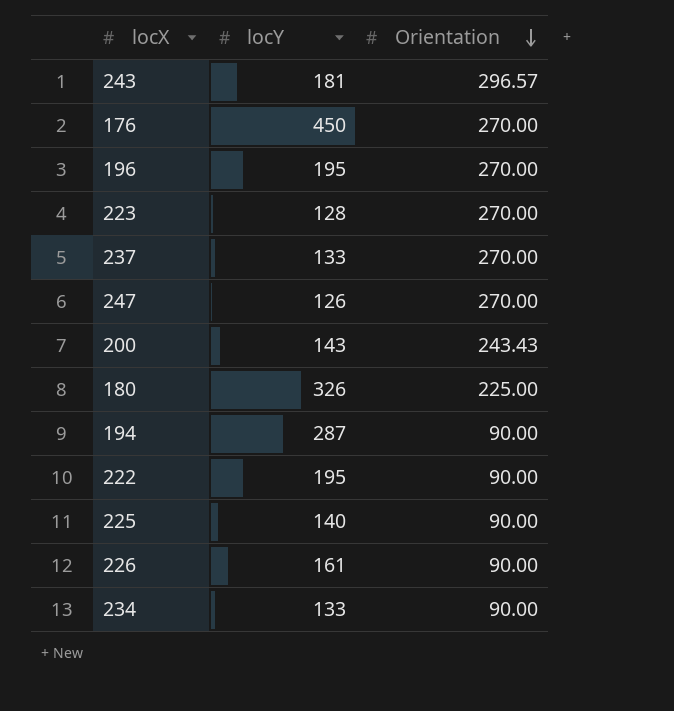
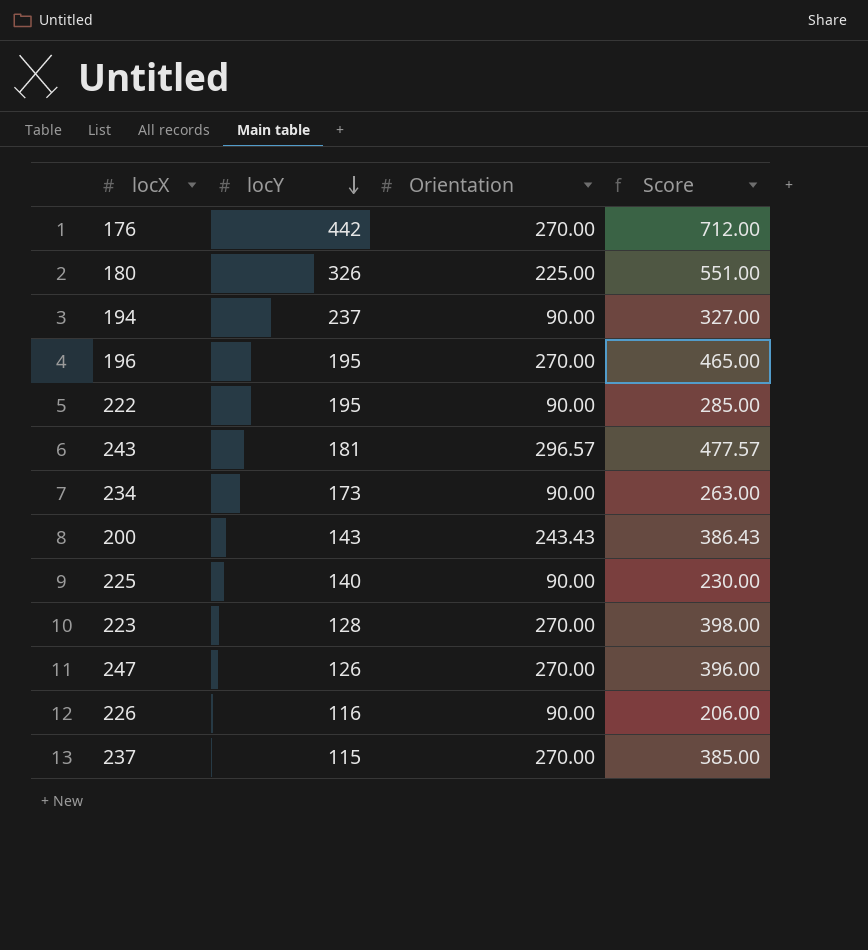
row order: Orientation descending -> locY descending
column Score | formula: none -> [locY] + [Orientation]
176 | locY: 450 -> 442
194 | locY: 287 -> 237
234 | locY: 133 -> 173
226 | locY: 161 -> 116
237 | locY: 133 -> 115

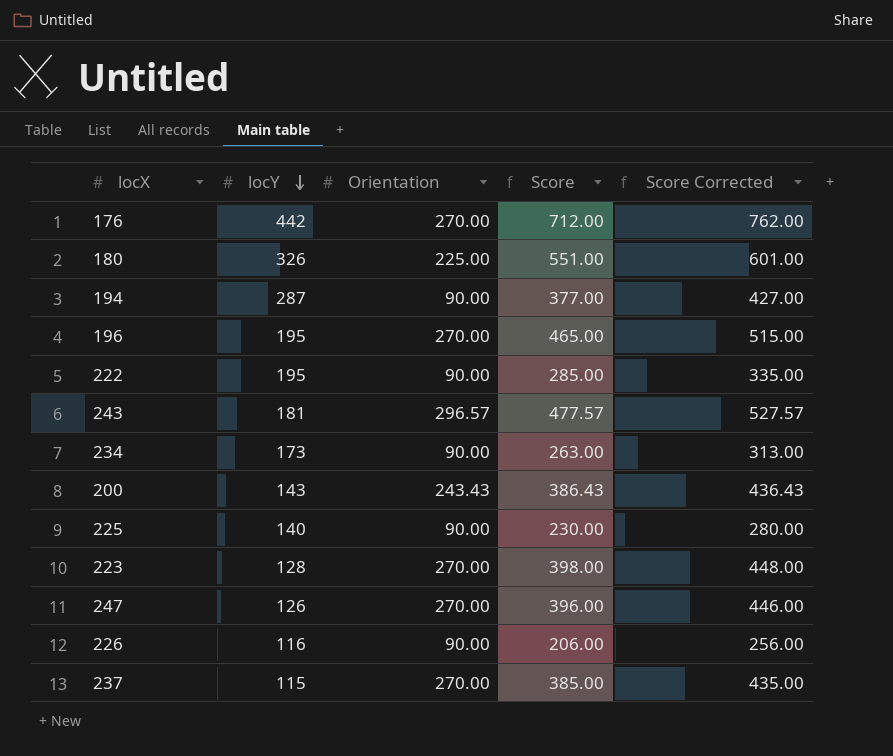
column Score Corrected | formula: none -> [Score] + 50
194 | locY: 237 -> 287
194 | Score: 327.00 -> 377.00

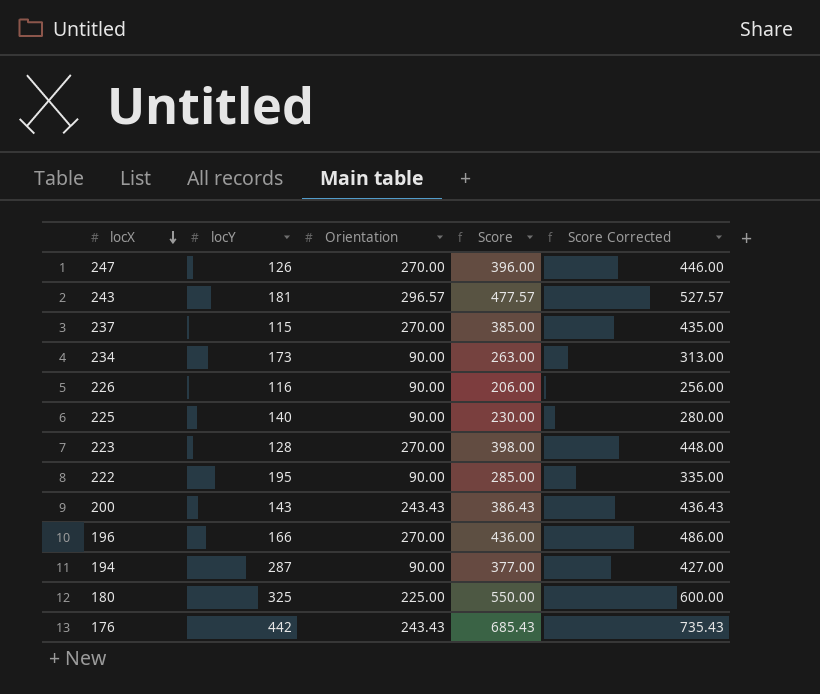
row order: locY descending -> locX descending
196 | locY: 195 -> 166
196 | Score: 465.00 -> 436.00
196 | Score Corrected: 515.00 -> 486.00
180 | locY: 326 -> 325
180 | Score: 551.00 -> 550.00
180 | Score Corrected: 601.00 -> 600.00
176 | Orientation: 270.00 -> 243.43
176 | Score: 712.00 -> 685.43
176 | Score Corrected: 762.00 -> 735.43

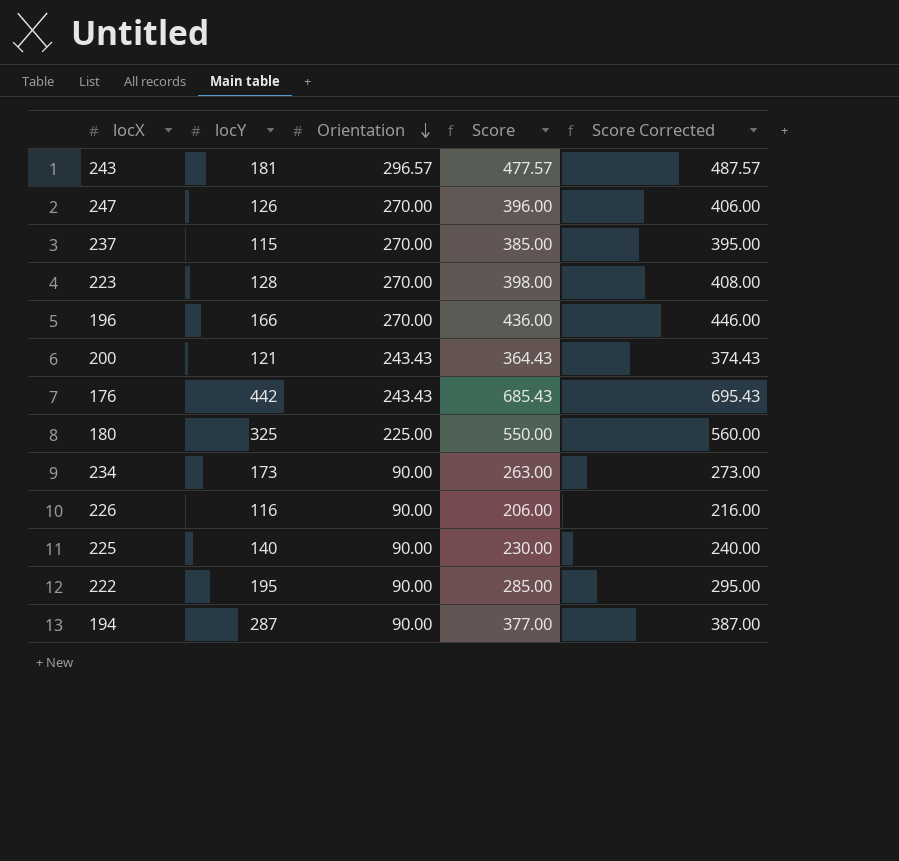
row order: locX descending -> Orientation descending
column Score Corrected | formula: [Score] + 50 -> [Score] + 10
200 | locY: 143 -> 121
200 | Score: 386.43 -> 364.43

